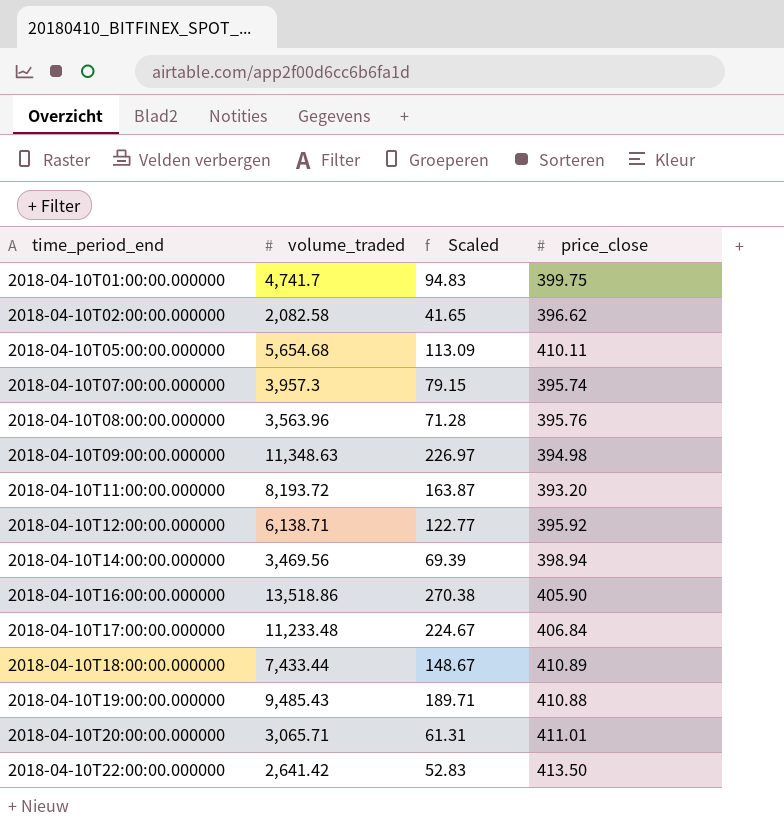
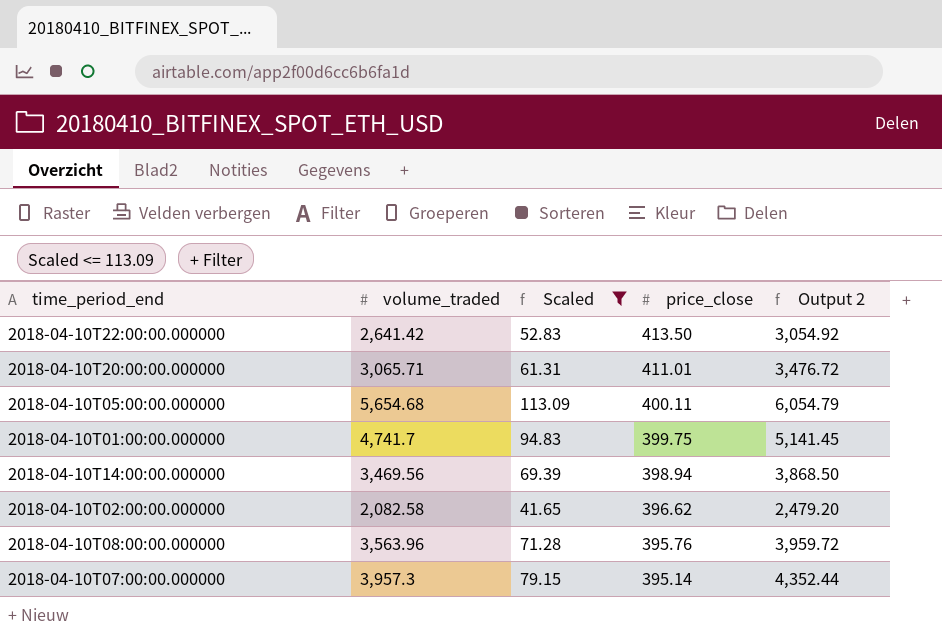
filter: none -> Scaled <= 113.09
row order: time_period_end ascending -> price_close descending
column Output 2 | formula: none -> [volume_traded] + [price_close]
2018-04-10T05:00:00.000000 | price_close: 410.11 -> 400.11
2018-04-10T07:00:00.000000 | price_close: 395.74 -> 395.14

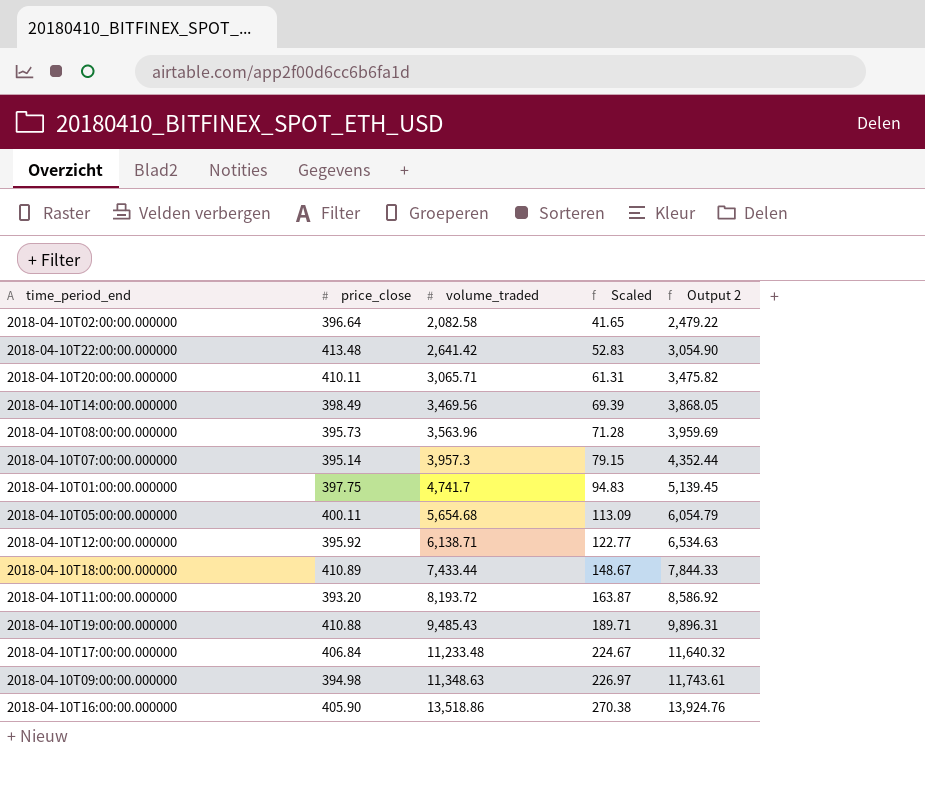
filter: Scaled <= 113.09 -> none
row order: price_close descending -> volume_traded ascending
column price_close | position: 4 -> 2
2018-04-10T02:00:00.000000 | price_close: 396.62 -> 396.64
2018-04-10T02:00:00.000000 | Output 2: 2,479.20 -> 2,479.22
2018-04-10T22:00:00.000000 | price_close: 413.50 -> 413.48
2018-04-10T22:00:00.000000 | Output 2: 3,054.92 -> 3,054.90
2018-04-10T20:00:00.000000 | price_close: 411.01 -> 410.11
2018-04-10T20:00:00.000000 | Output 2: 3,476.72 -> 3,475.82
2018-04-10T14:00:00.000000 | price_close: 398.94 -> 398.49
2018-04-10T14:00:00.000000 | Output 2: 3,868.50 -> 3,868.05
2018-04-10T08:00:00.000000 | price_close: 395.76 -> 395.73
2018-04-10T08:00:00.000000 | Output 2: 3,959.72 -> 3,959.69
2018-04-10T01:00:00.000000 | price_close: 399.75 -> 397.75
2018-04-10T01:00:00.000000 | Output 2: 5,141.45 -> 5,139.45

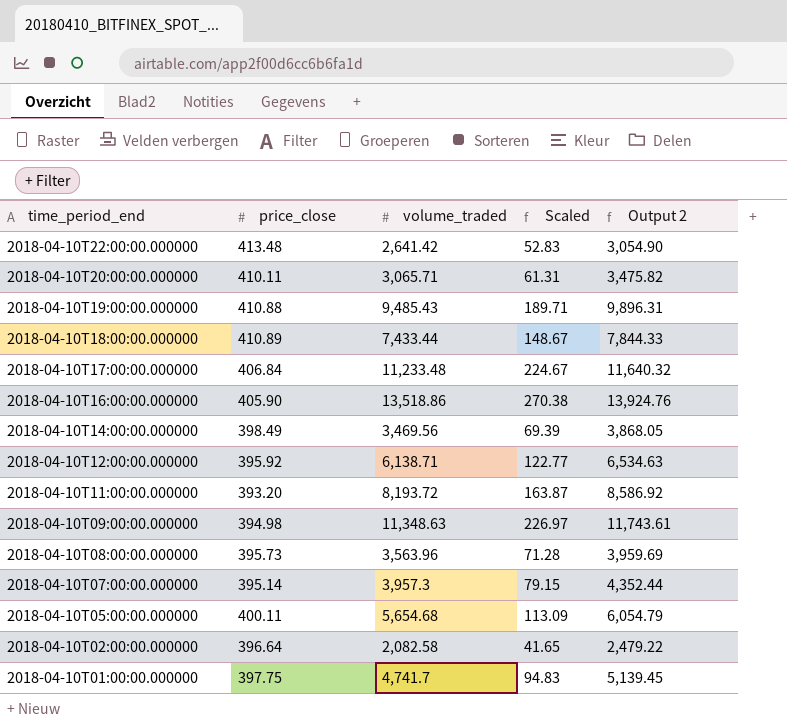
row order: volume_traded ascending -> time_period_end descending

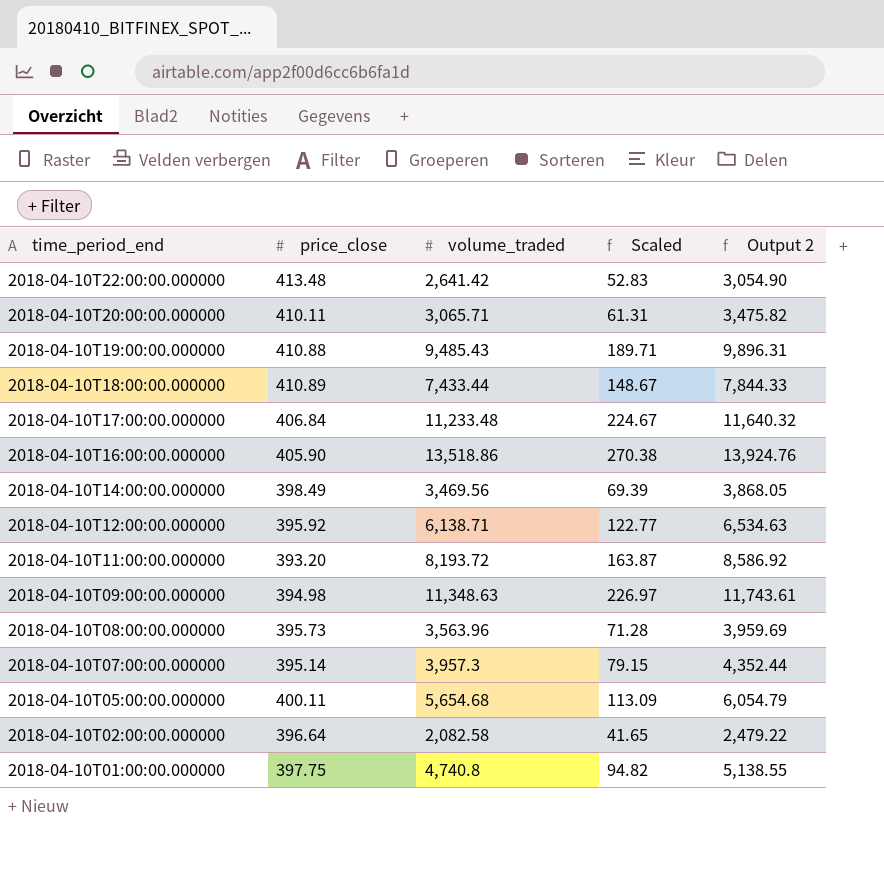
2018-04-10T01:00:00.000000 | volume_traded: 4,741.7 -> 4,740.8
2018-04-10T01:00:00.000000 | Scaled: 94.83 -> 94.82
2018-04-10T01:00:00.000000 | Output 2: 5,139.45 -> 5,138.55

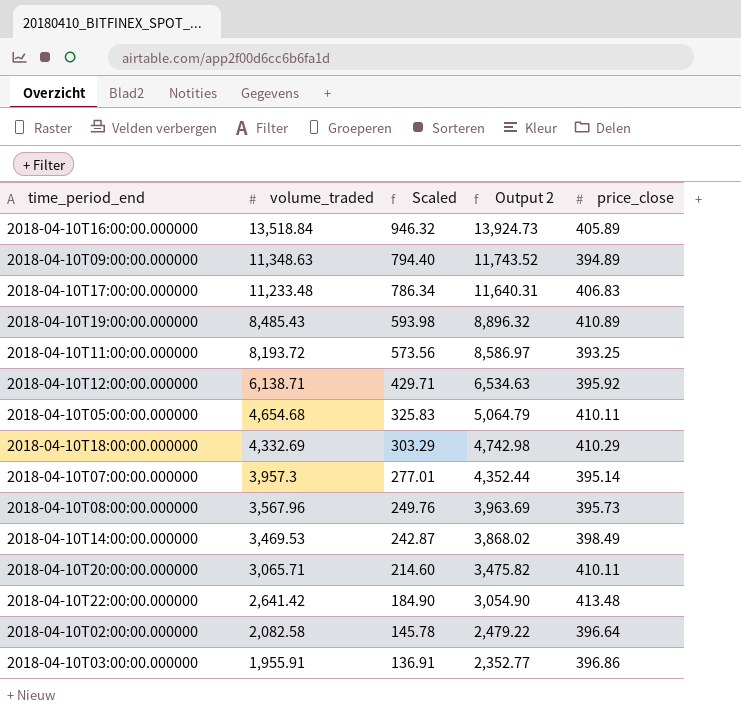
row order: time_period_end descending -> volume_traded descending
column Scaled | formula: [volume_traded] * 0.02 -> [volume_traded] * 0.07
column price_close | position: 2 -> 5
row 2018-04-10T01:00:00.000000: 397.75 | 4,740.8 | 94.82 | 5,138.55 -> none
2018-04-10T16:00:00.000000 | volume_traded: 13,518.86 -> 13,518.84
2018-04-10T16:00:00.000000 | Output 2: 13,924.76 -> 13,924.73
2018-04-10T16:00:00.000000 | price_close: 405.90 -> 405.89
2018-04-10T09:00:00.000000 | Output 2: 11,743.61 -> 11,743.52
2018-04-10T09:00:00.000000 | price_close: 394.98 -> 394.89
2018-04-10T17:00:00.000000 | Output 2: 11,640.32 -> 11,640.31
2018-04-10T17:00:00.000000 | price_close: 406.84 -> 406.83
2018-04-10T19:00:00.000000 | volume_traded: 9,485.43 -> 8,485.43
2018-04-10T19:00:00.000000 | Output 2: 9,896.31 -> 8,896.32
2018-04-10T19:00:00.000000 | price_close: 410.88 -> 410.89
2018-04-10T11:00:00.000000 | Output 2: 8,586.92 -> 8,586.97
2018-04-10T11:00:00.000000 | price_close: 393.20 -> 393.25
2018-04-10T05:00:00.000000 | volume_traded: 5,654.68 -> 4,654.68
2018-04-10T05:00:00.000000 | Output 2: 6,054.79 -> 5,064.79
2018-04-10T05:00:00.000000 | price_close: 400.11 -> 410.11
2018-04-10T18:00:00.000000 | volume_traded: 7,433.44 -> 4,332.69
2018-04-10T18:00:00.000000 | Output 2: 7,844.33 -> 4,742.98
2018-04-10T18:00:00.000000 | price_close: 410.89 -> 410.29
2018-04-10T08:00:00.000000 | volume_traded: 3,563.96 -> 3,567.96
2018-04-10T08:00:00.000000 | Output 2: 3,959.69 -> 3,963.69
2018-04-10T14:00:00.000000 | volume_traded: 3,469.56 -> 3,469.53
2018-04-10T14:00:00.000000 | Output 2: 3,868.05 -> 3,868.02
row 2018-04-10T03:00:00.000000: none -> 1,955.91 | 136.91 | 2,352.77 | 396.86

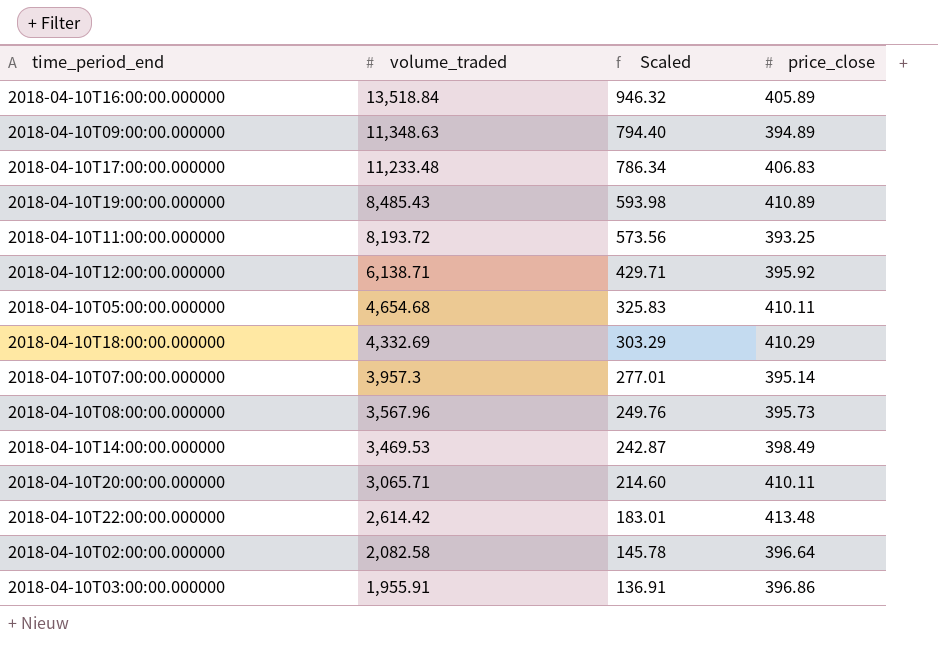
column Output 2 | formula: [volume_traded] + [price_close] -> none
2018-04-10T22:00:00.000000 | volume_traded: 2,641.42 -> 2,614.42
2018-04-10T22:00:00.000000 | Scaled: 184.90 -> 183.01

